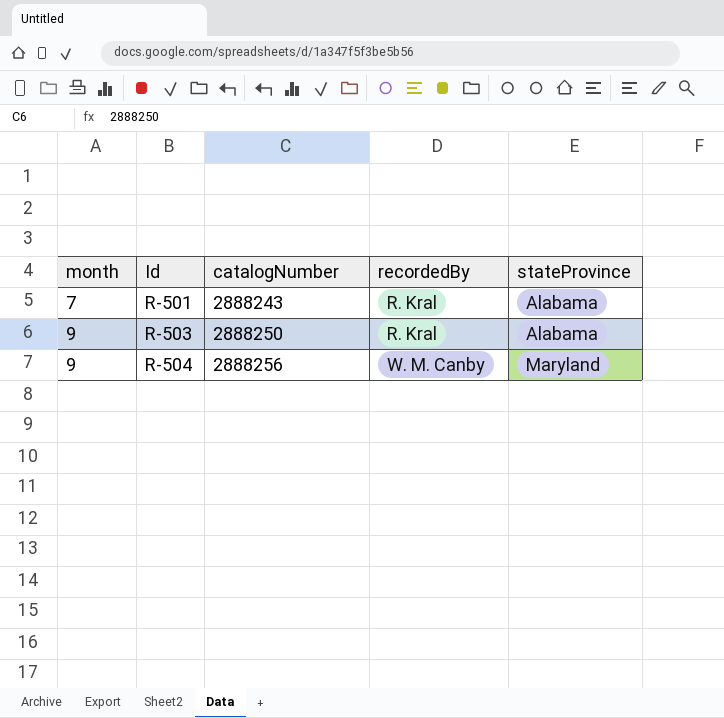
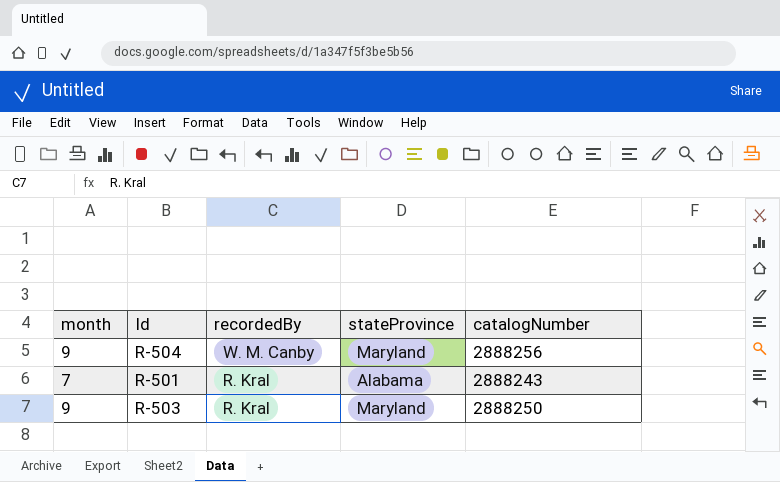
row order: month ascending -> recordedBy descending
column catalogNumber | position: 3 -> 5
R-503 | stateProvince: Alabama -> Maryland

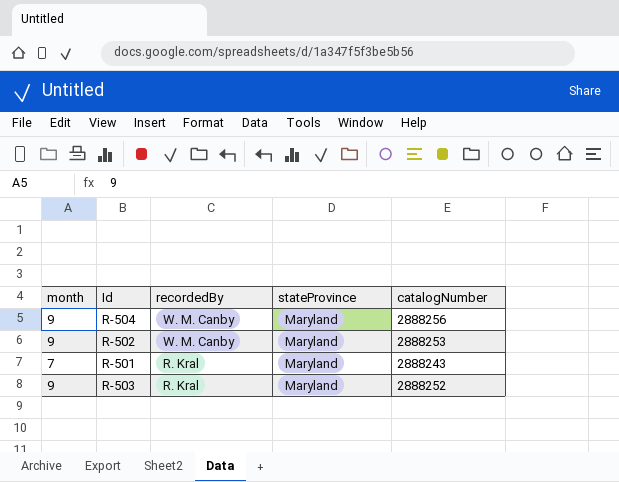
row R-502: none -> 9 | W. M. Canby | Maryland | 2888253
R-501 | stateProvince: Alabama -> Maryland
R-503 | catalogNumber: 2888250 -> 2888252

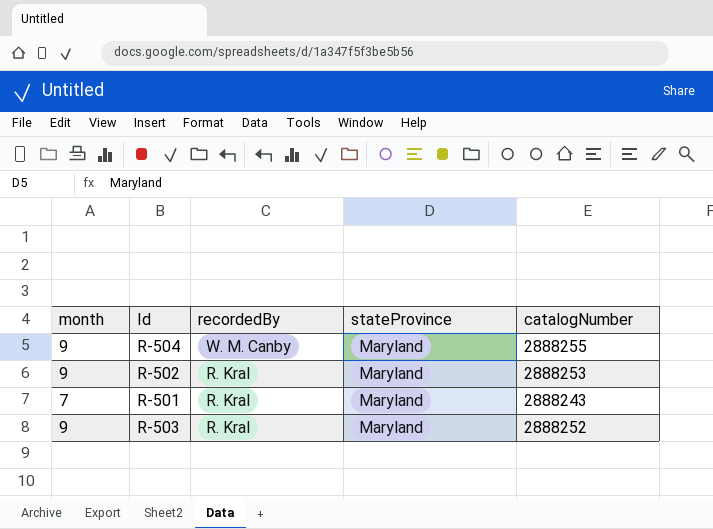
R-504 | catalogNumber: 2888256 -> 2888255
R-502 | recordedBy: W. M. Canby -> R. Kral

